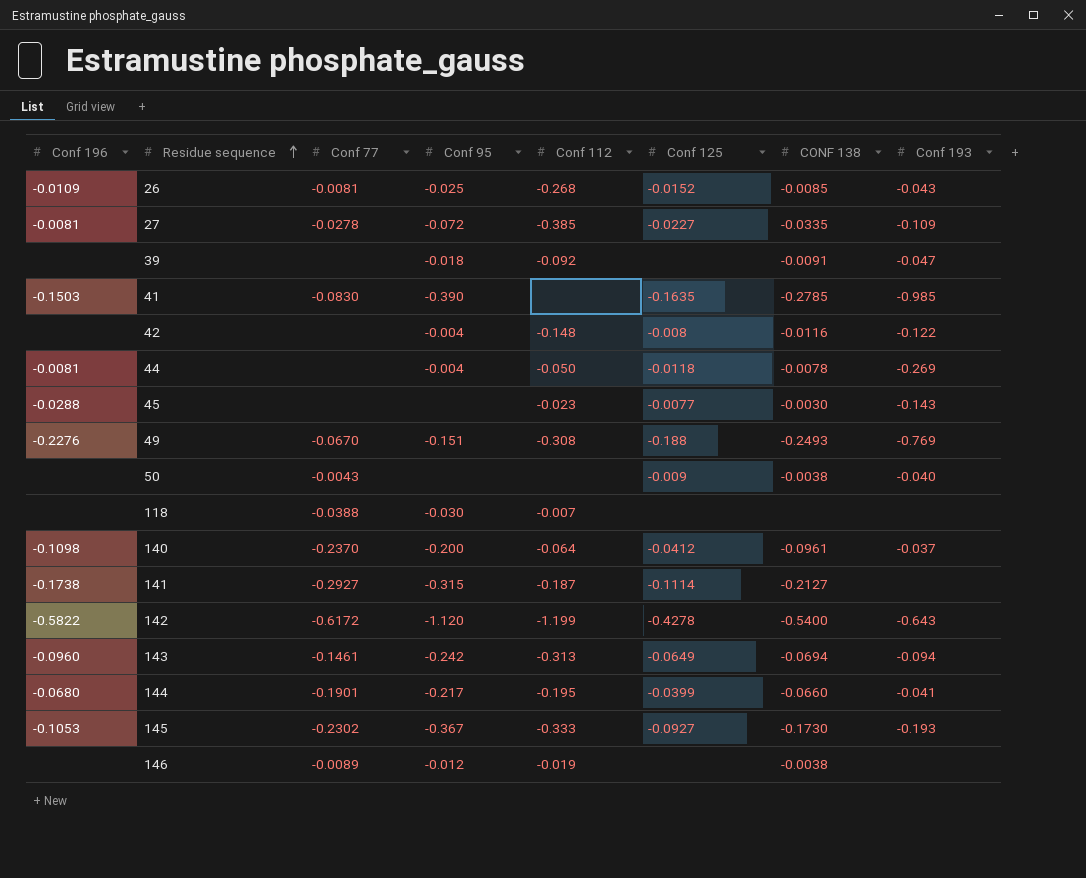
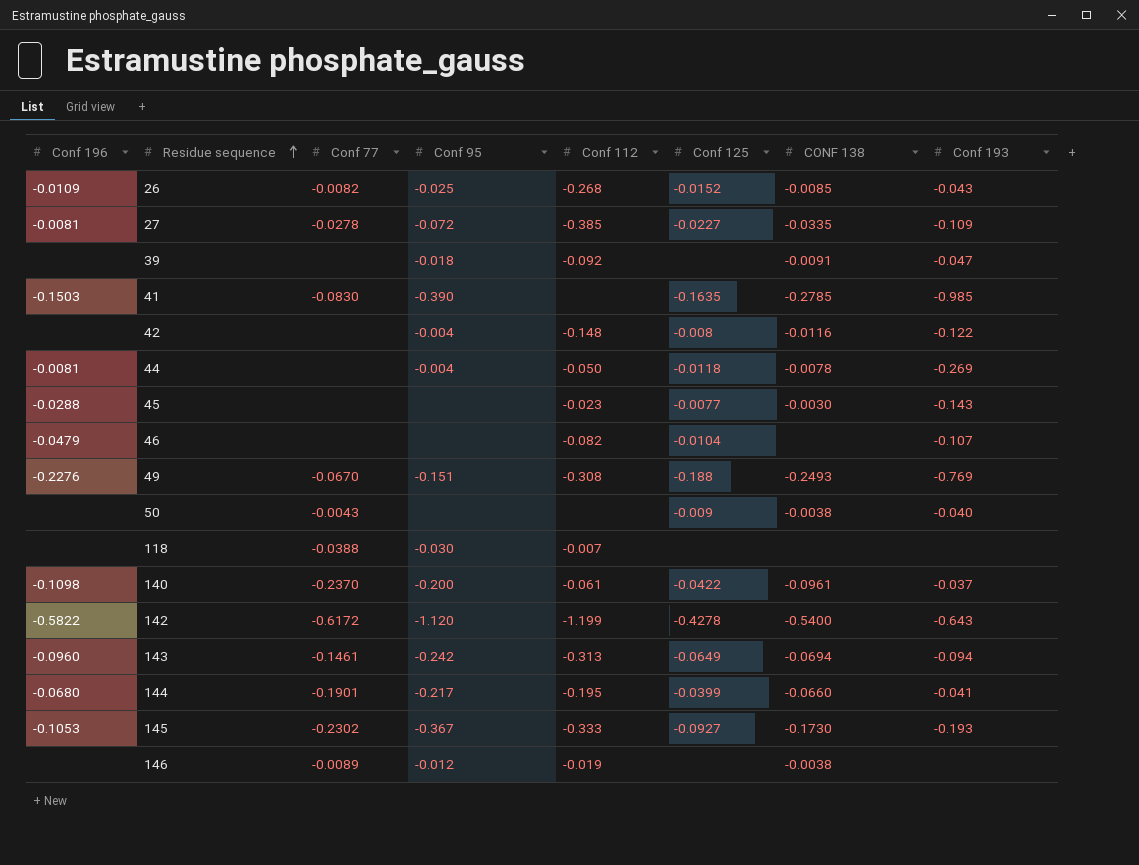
row 141: -0.1738 | -0.2927 | -0.315 | -0.187 | -0.1114 | -0.2127 | none -> none
26 | Conf 77: -0.0081 -> -0.0082
row 46: none -> -0.0479 | none | none | -0.082 | -0.0104 | none | -0.107
140 | Conf 112: -0.064 -> -0.061
140 | Conf 125: -0.0412 -> -0.0422

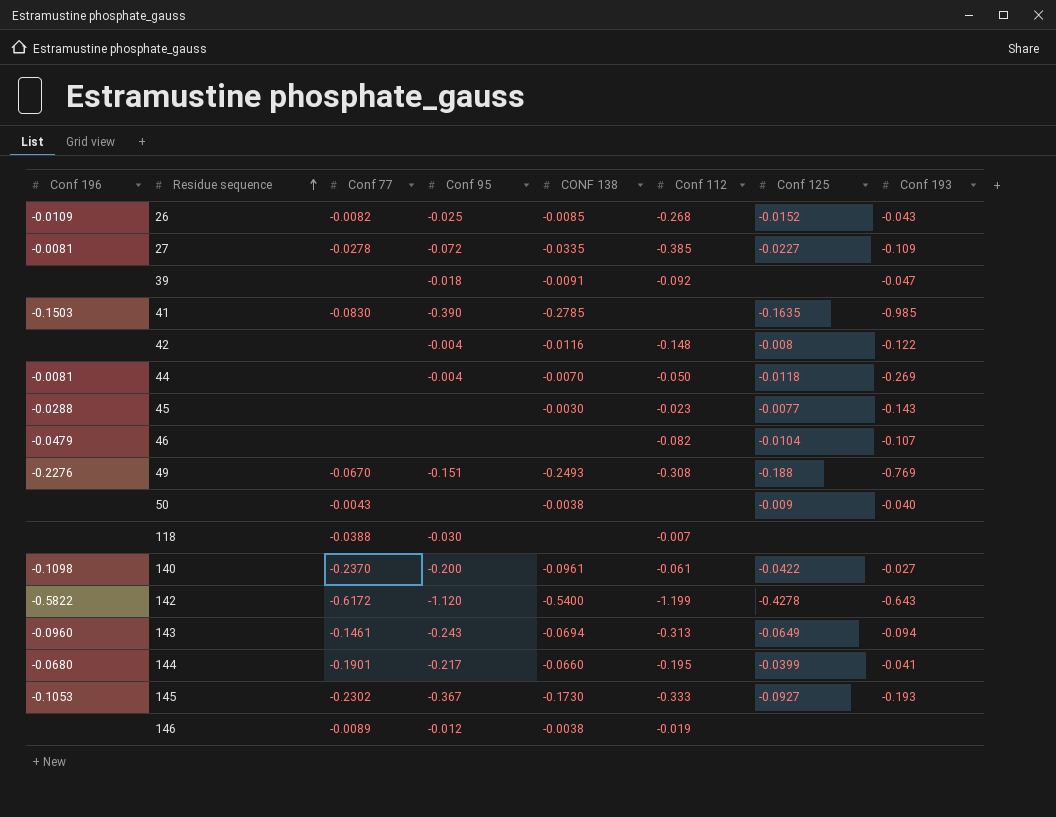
column CONF 138 | position: 7 -> 5
44 | CONF 138: -0.0078 -> -0.0070
140 | Conf 193: -0.037 -> -0.027
143 | Conf 95: -0.242 -> -0.243

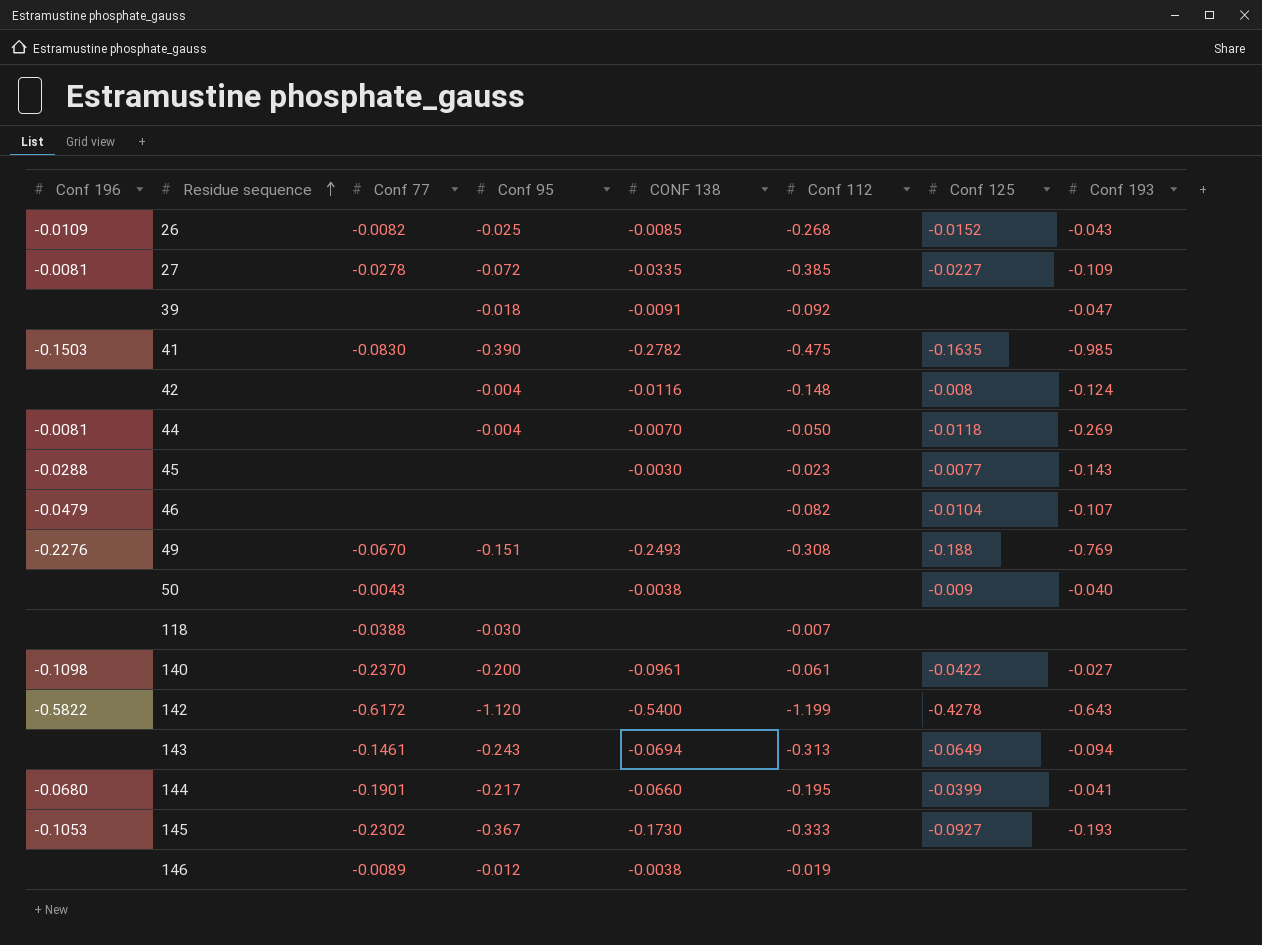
41 | CONF 138: -0.2785 -> -0.2782
41 | Conf 112: none -> -0.475
42 | Conf 193: -0.122 -> -0.124
143 | Conf 196: -0.0960 -> none

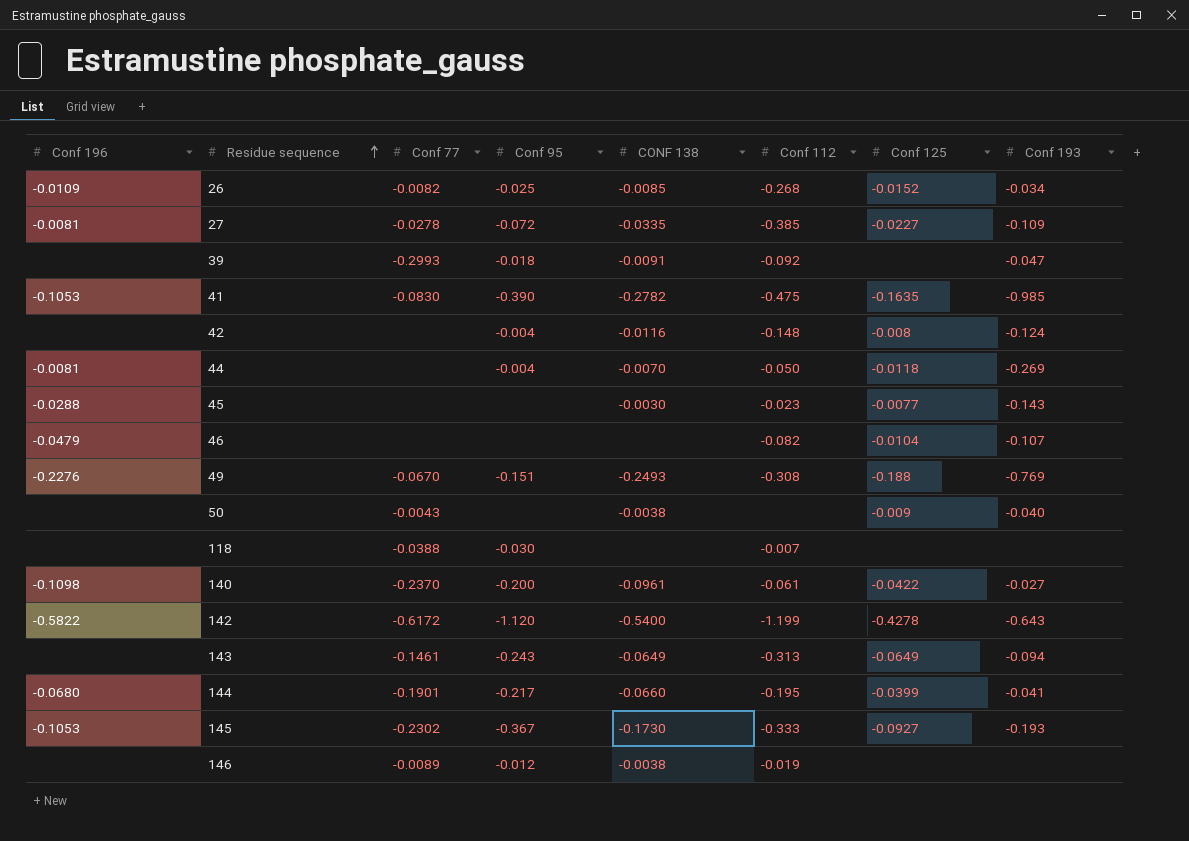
26 | Conf 193: -0.043 -> -0.034
39 | Conf 77: none -> -0.2993
41 | Conf 196: -0.1503 -> -0.1053
143 | CONF 138: -0.0694 -> -0.0649

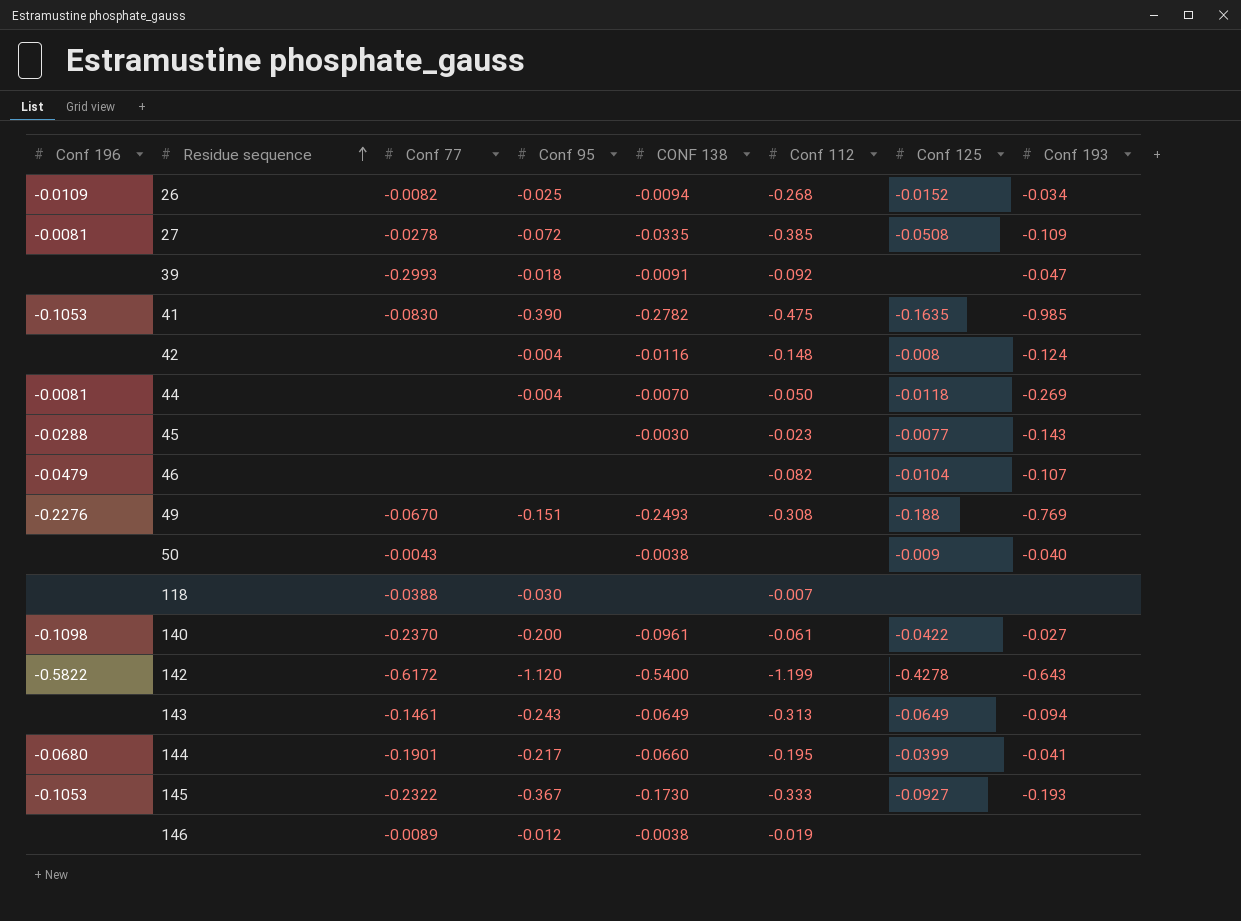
26 | CONF 138: -0.0085 -> -0.0094
27 | Conf 125: -0.0227 -> -0.0508
145 | Conf 77: -0.2302 -> -0.2322

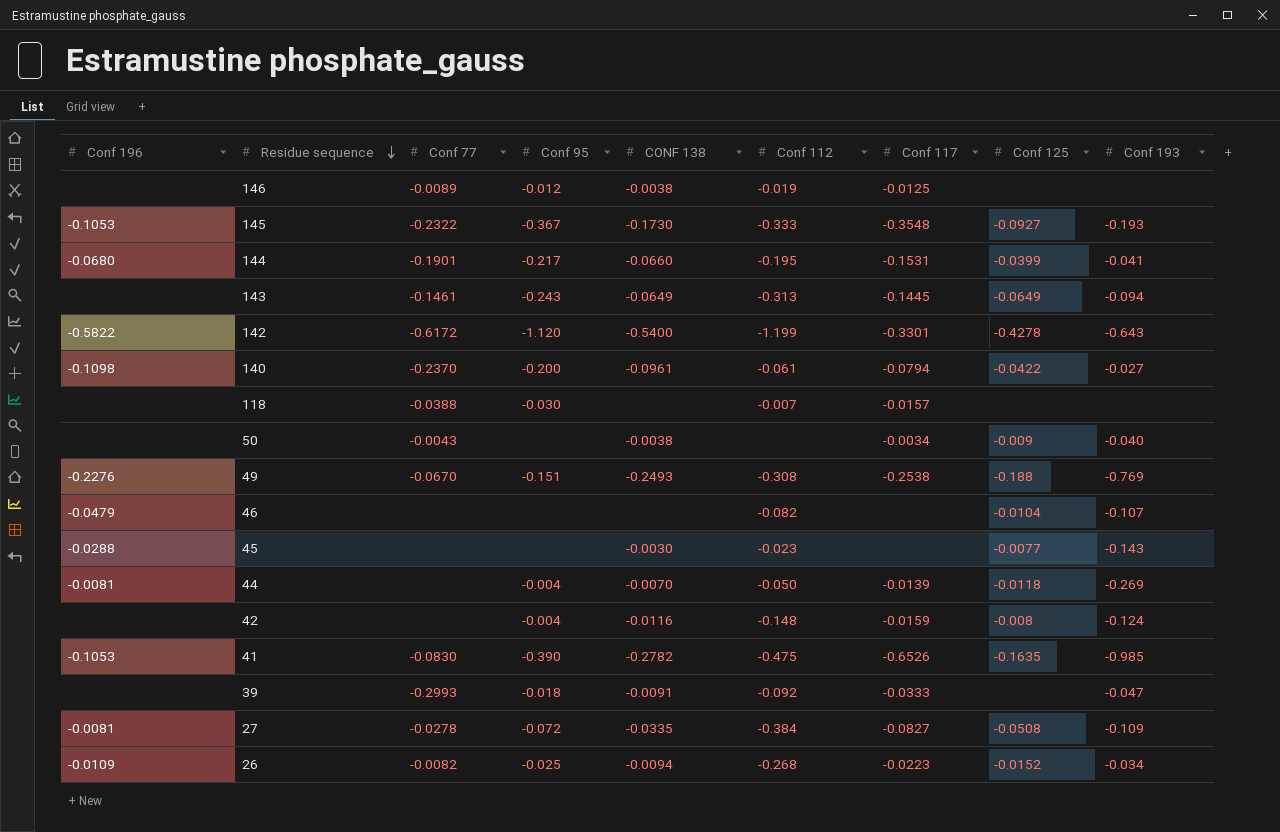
row order: Residue sequence ascending -> Residue sequence descending
column Conf 117 | position: none -> 7
27 | Conf 112: -0.385 -> -0.384

